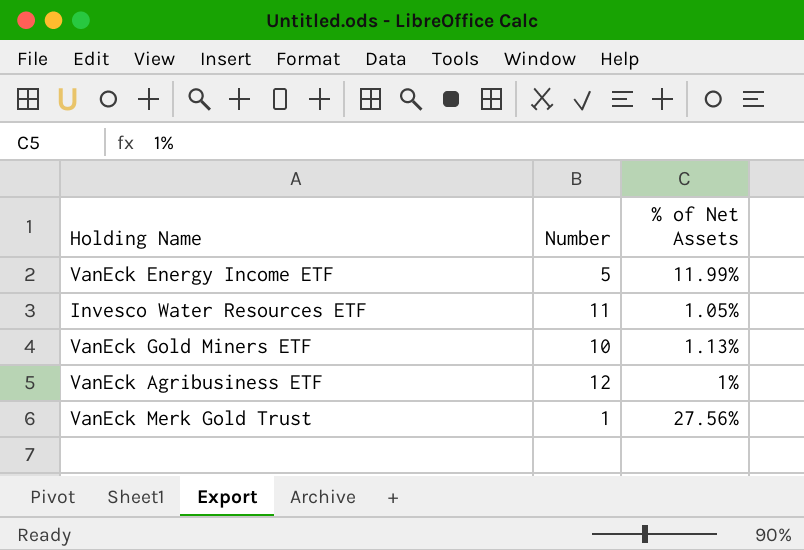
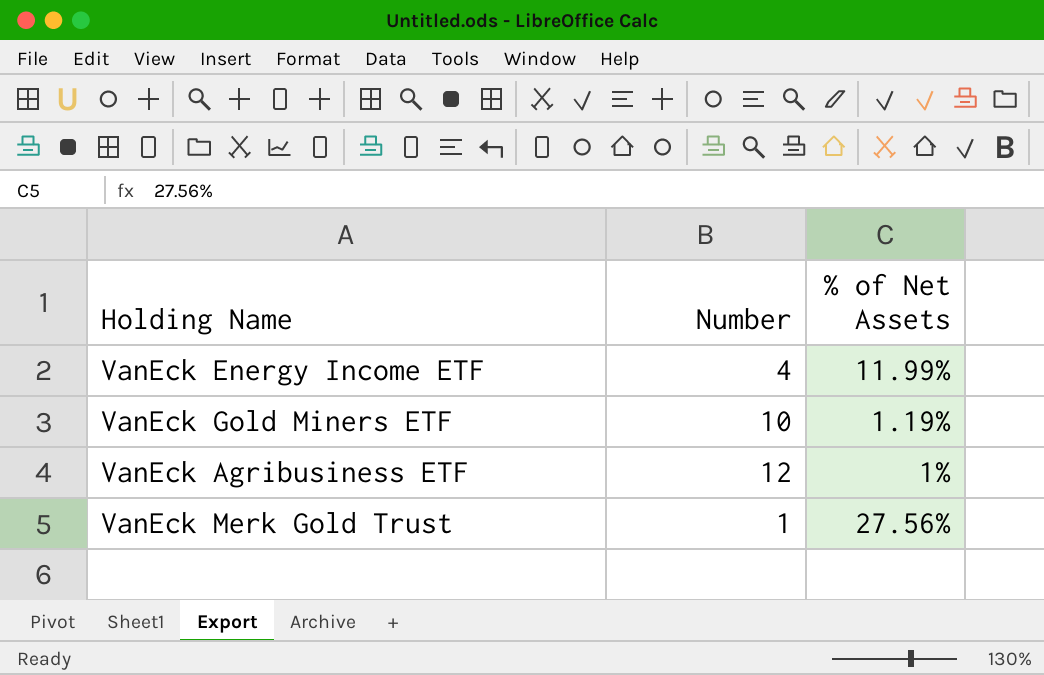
row Invesco Water Resources ETF: 11 | 1.05% -> none
VanEck Energy Income ETF | Number: 5 -> 4
VanEck Gold Miners ETF | % of Net Assets: 1.13% -> 1.19%

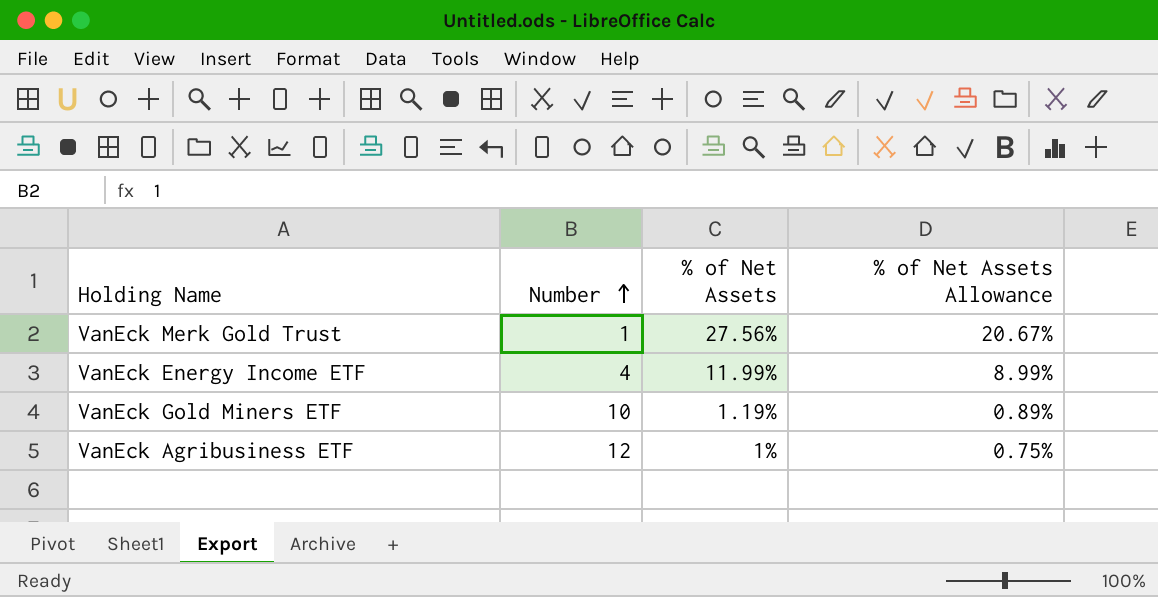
row order: none -> Number ascending
column % of Net Assets Allowance | formula: none -> [% of Net Assets] * 0.75

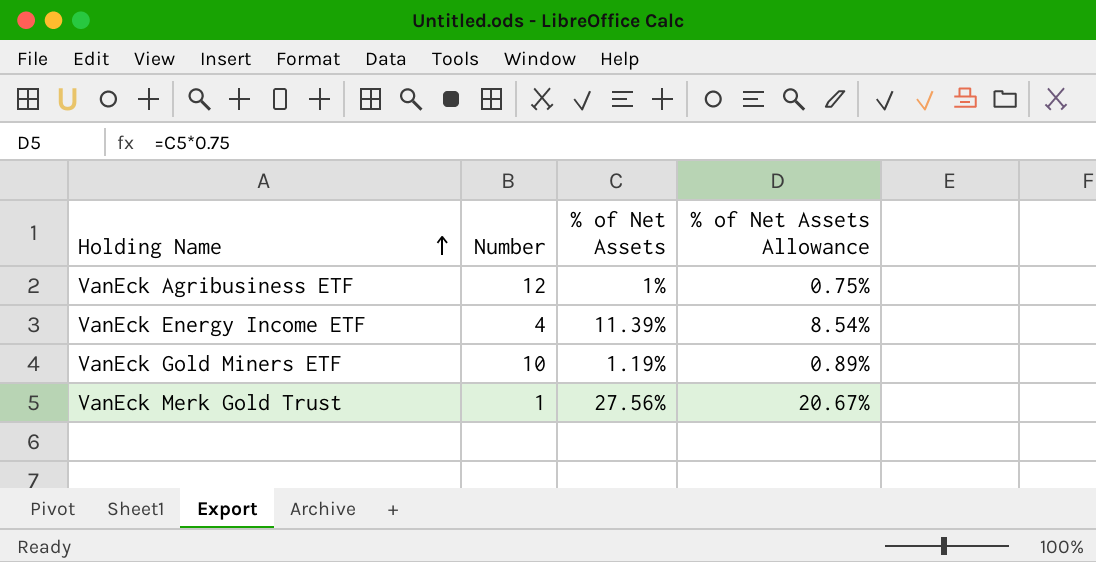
row order: Number ascending -> Holding Name ascending
VanEck Energy Income ETF | % of Net Assets: 11.99% -> 11.39%
VanEck Energy Income ETF | % of Net Assets Allowance: 8.99% -> 8.54%

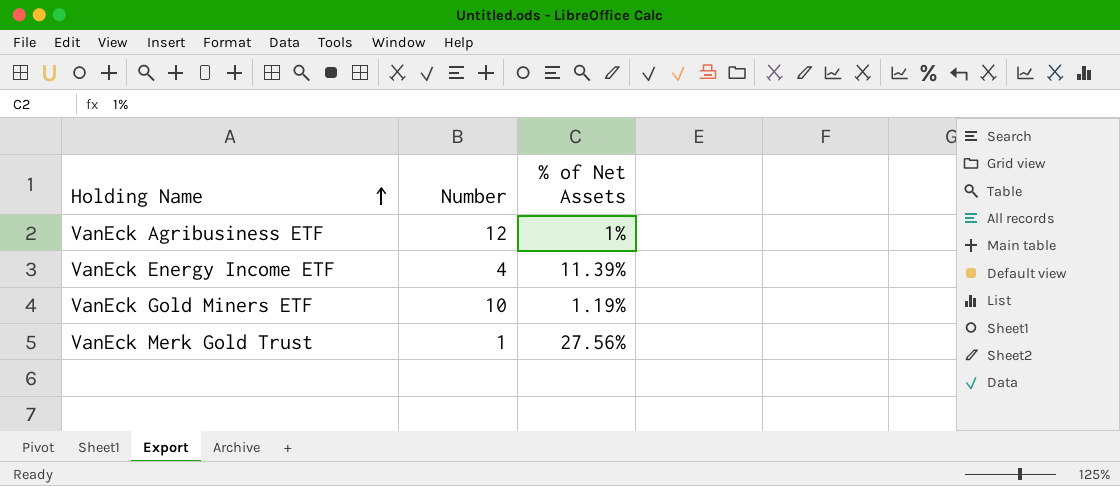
column % of Net Assets Allowance | formula: [% of Net Assets] * 0.75 -> none

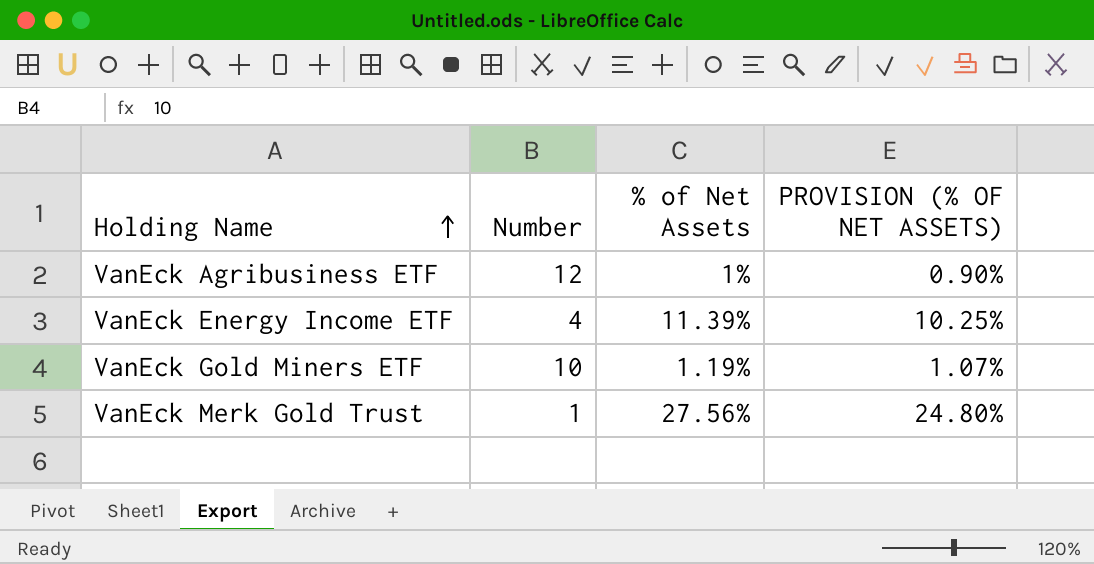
column PROVISION (% OF NET ASSETS) | formula: none -> [% of Net Assets] * 0.9

